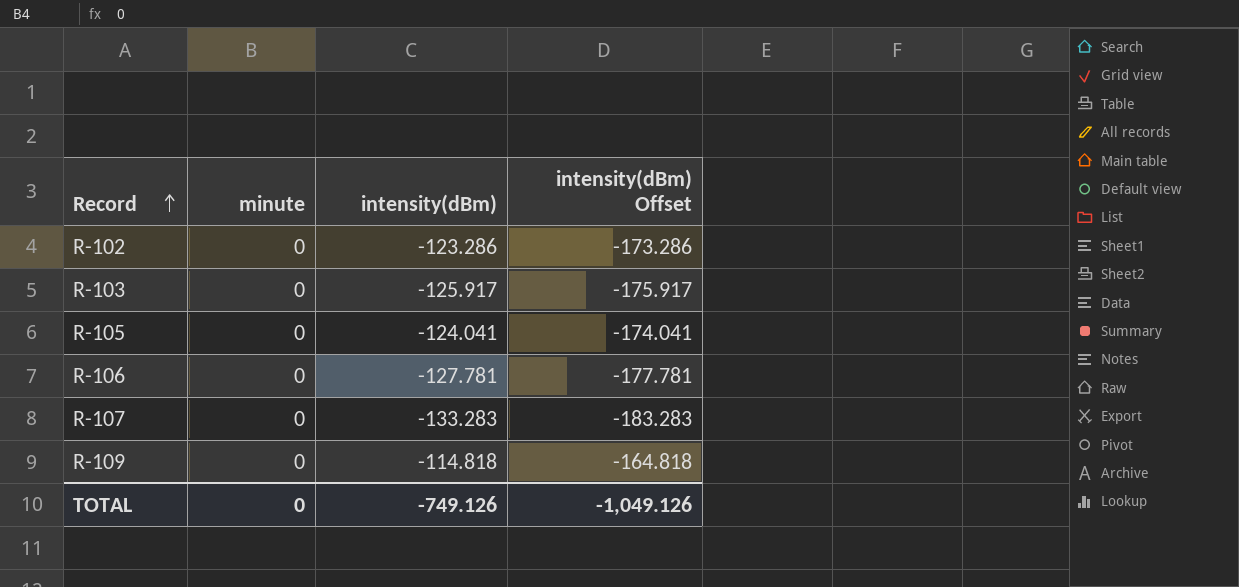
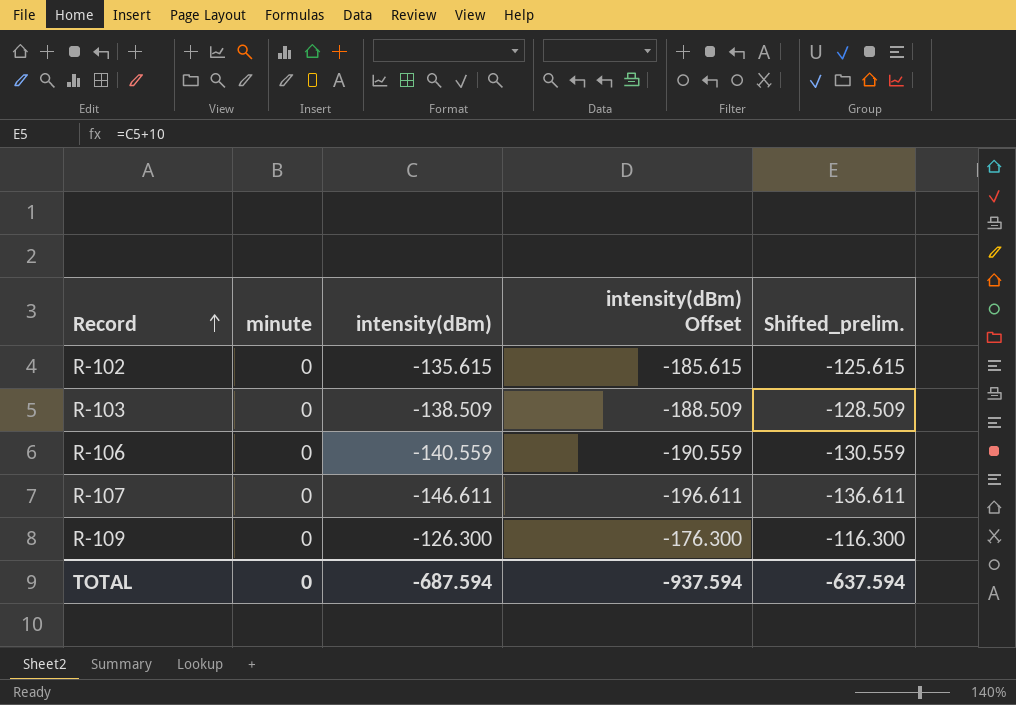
column Shifted_prelim. | formula: none -> [intensity(dBm)] + 10
row R-105: 0 | -124.041 | -174.041 -> none
R-102 | intensity(dBm): -123.286 -> -135.615
R-102 | intensity(dBm) Offset: -173.286 -> -185.615
R-103 | intensity(dBm): -125.917 -> -138.509
R-103 | intensity(dBm) Offset: -175.917 -> -188.509
R-106 | intensity(dBm): -127.781 -> -140.559
R-106 | intensity(dBm) Offset: -177.781 -> -190.559
R-107 | intensity(dBm): -133.283 -> -146.611
R-107 | intensity(dBm) Offset: -183.283 -> -196.611
R-109 | intensity(dBm): -114.818 -> -126.300
R-109 | intensity(dBm) Offset: -164.818 -> -176.300
TOTAL | intensity(dBm): -749.126 -> -687.594
TOTAL | intensity(dBm) Offset: -1,049.126 -> -937.594

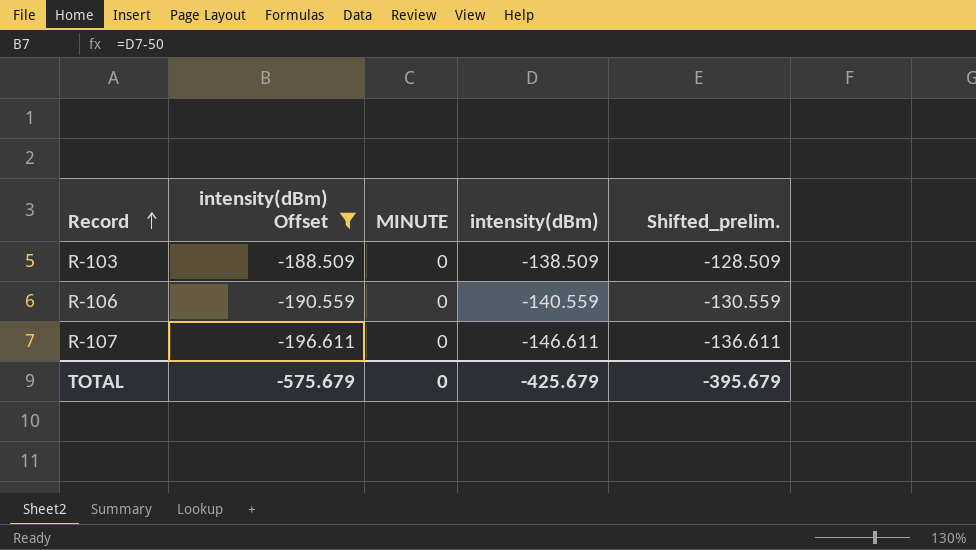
filter: none -> intensity(dBm) Offset <= -188.509
column intensity(dBm) Offset | position: 4 -> 2
column name: minute -> MINUTE
TOTAL | intensity(dBm) Offset: -937.594 -> -575.679
TOTAL | intensity(dBm): -687.594 -> -425.679
TOTAL | Shifted_prelim.: -637.594 -> -395.679

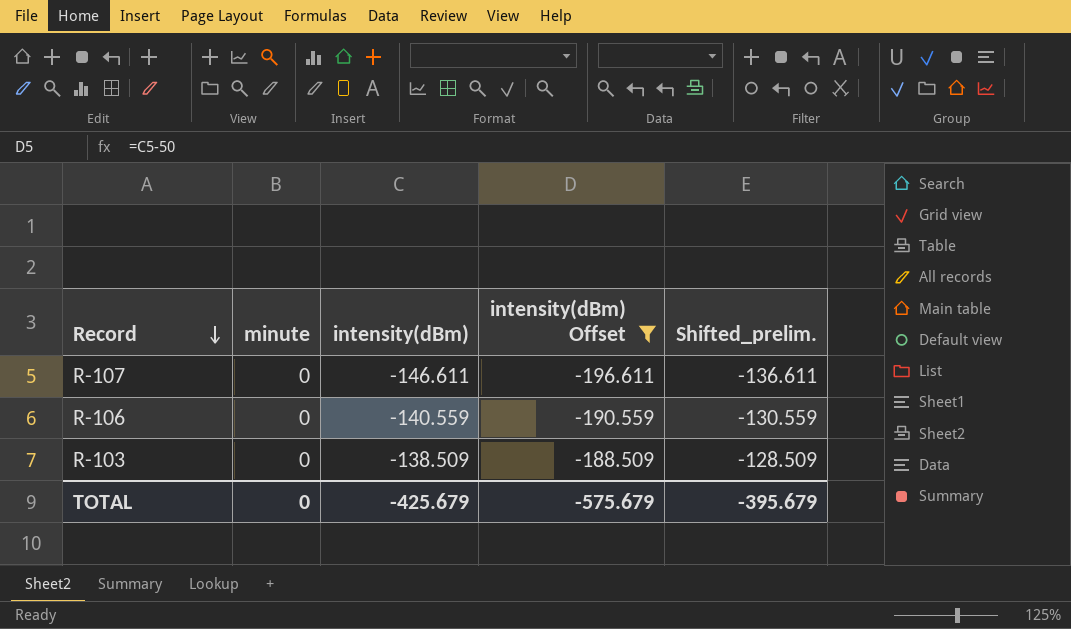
row order: Record ascending -> Record descending
column name: MINUTE -> minute
column intensity(dBm) Offset | position: 2 -> 4

